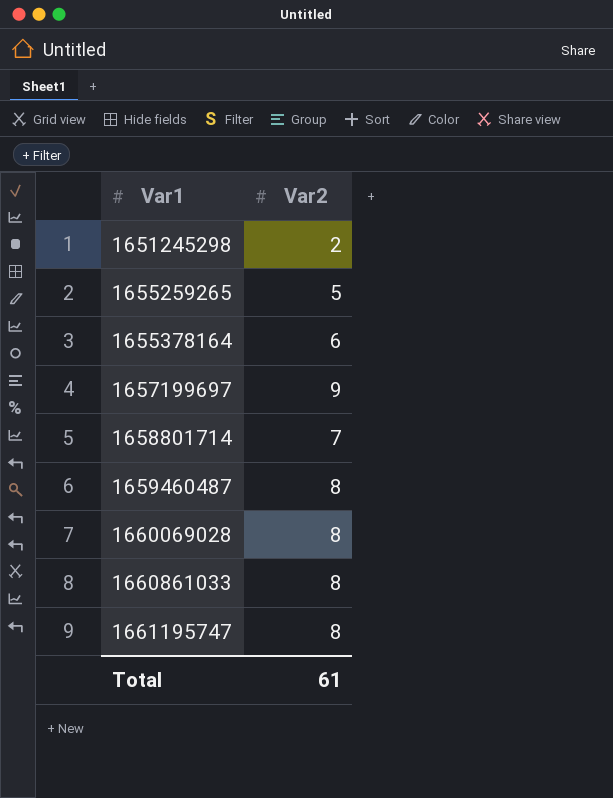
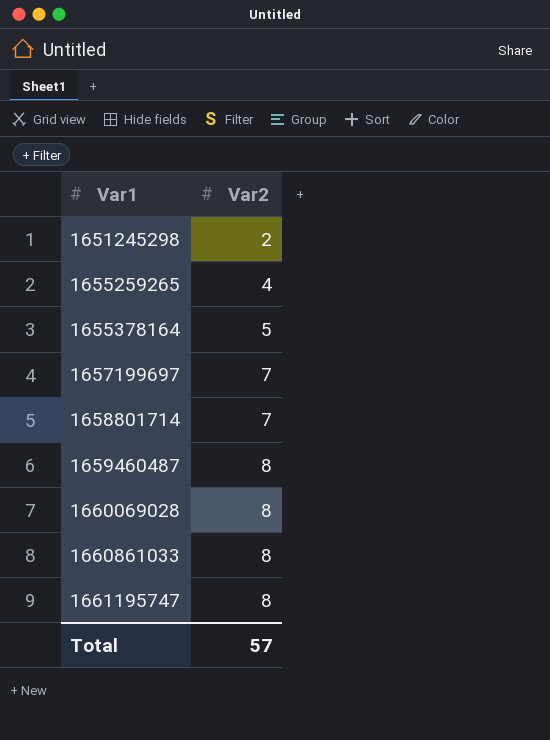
1655259265 | Var2: 5 -> 4
1655378164 | Var2: 6 -> 5
1657199697 | Var2: 9 -> 7
Total | Var2: 61 -> 57

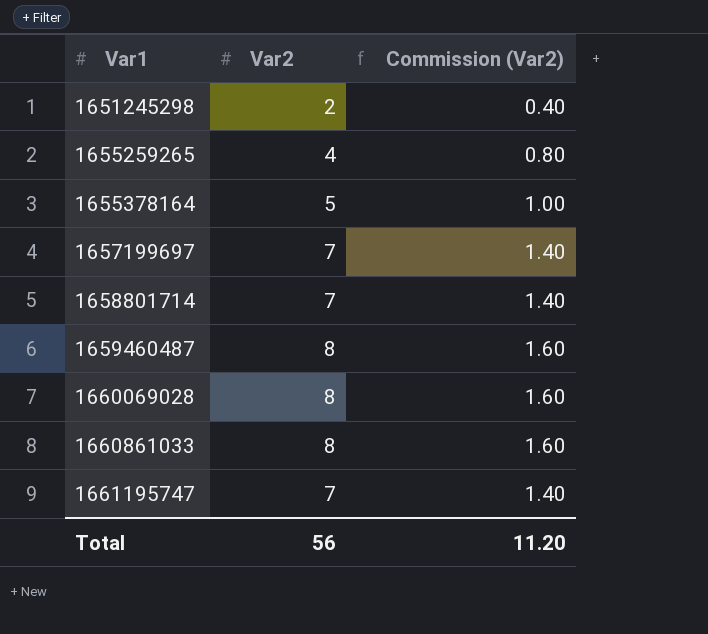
column Commission (Var2) | formula: none -> [Var2] * 0.2
1661195747 | Var2: 8 -> 7
Total | Var2: 57 -> 56

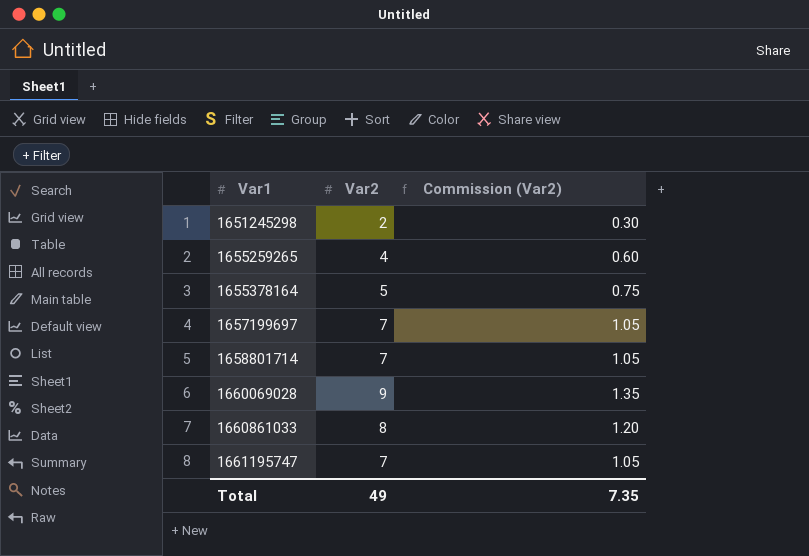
column Commission (Var2) | formula: [Var2] * 0.2 -> [Var2] * 0.15
row 1659460487: 8 | 1.60 -> none
1660069028 | Var2: 8 -> 9
Total | Var2: 56 -> 49
Total | Commission (Var2): 11.20 -> 7.35

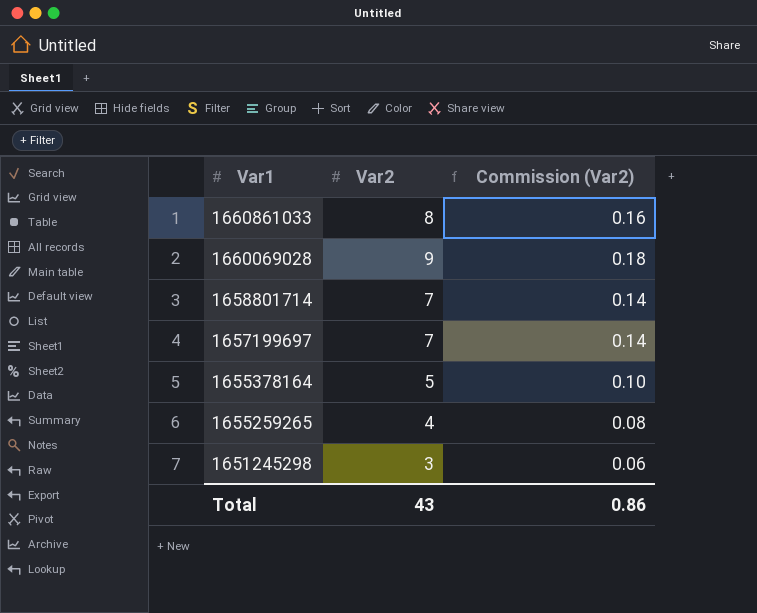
row order: Var1 ascending -> Var1 descending
column Commission (Var2) | formula: [Var2] * 0.15 -> [Var2] * 0.02
row 1661195747: 7 | 1.05 -> none
1651245298 | Var2: 2 -> 3
Total | Var2: 49 -> 43
Total | Commission (Var2): 7.35 -> 0.86

